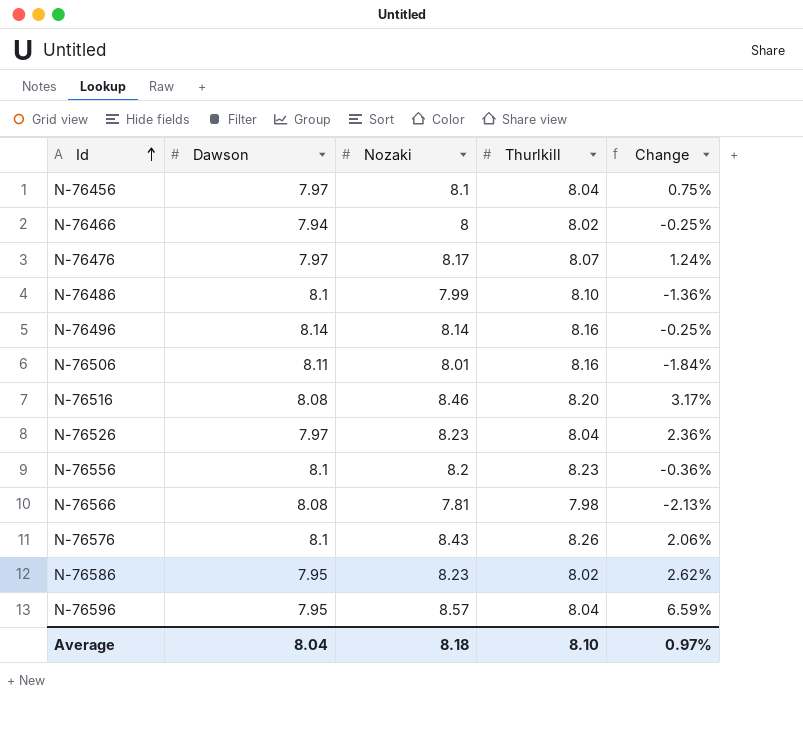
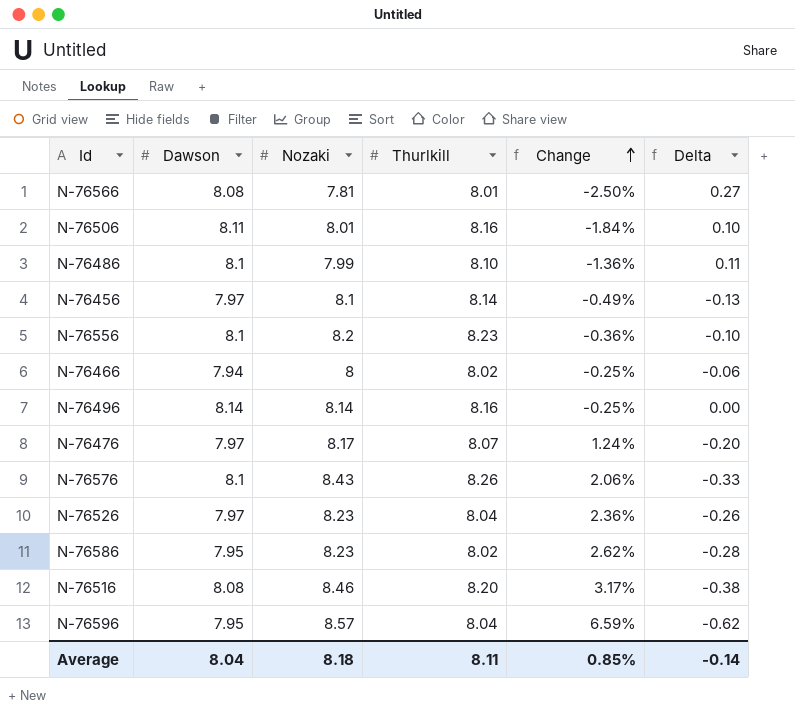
row order: Id ascending -> Change ascending
column Delta | formula: none -> [Dawson] - [Nozaki]
N-76566 | Thurlkill: 7.98 -> 8.01
N-76566 | Change: -2.13% -> -2.50%
N-76456 | Thurlkill: 8.04 -> 8.14
N-76456 | Change: 0.75% -> -0.49%
Average | Thurlkill: 8.10 -> 8.11
Average | Change: 0.97% -> 0.85%

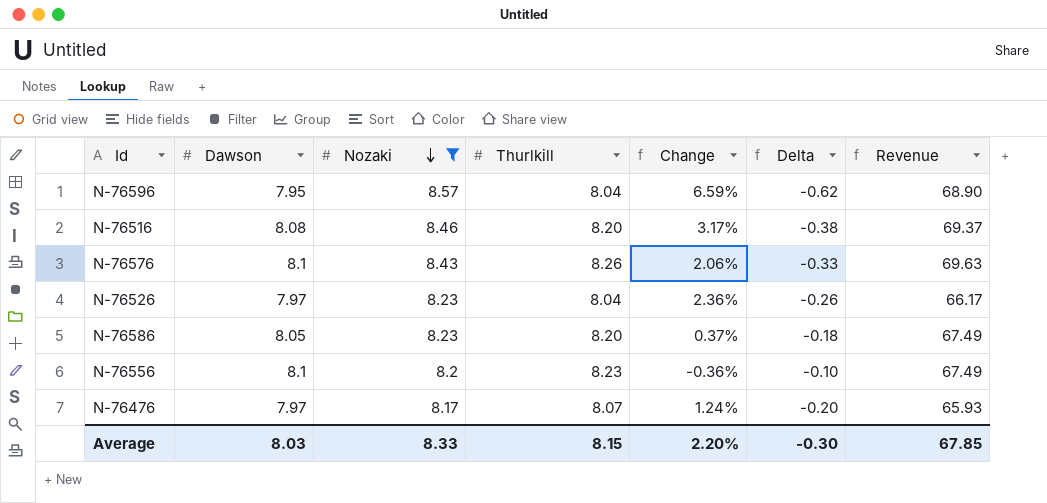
filter: none -> Nozaki >= 8.17
row order: Change ascending -> Nozaki descending
column Revenue | formula: none -> [Nozaki] * [Thurlkill]
N-76586 | Dawson: 7.95 -> 8.05
N-76586 | Thurlkill: 8.02 -> 8.20
N-76586 | Change: 2.62% -> 0.37%
N-76586 | Delta: -0.28 -> -0.18
Average | Dawson: 8.04 -> 8.03
Average | Nozaki: 8.18 -> 8.33
Average | Thurlkill: 8.11 -> 8.15
Average | Change: 0.85% -> 2.20%
Average | Delta: -0.14 -> -0.30

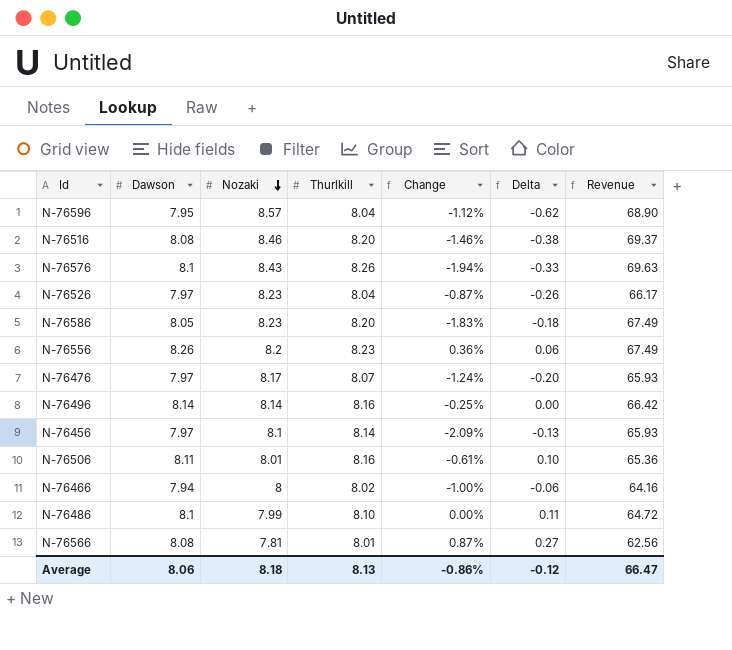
filter: Nozaki >= 8.17 -> none
column Change | formula: ([Nozaki] - [Thurlkill]) / [Thurlkill] -> ([Dawson] - [Thurlkill]) / [Thurlkill]
N-76556 | Dawson: 8.1 -> 8.26
N-76556 | Delta: -0.10 -> 0.06
Average | Dawson: 8.03 -> 8.06
Average | Nozaki: 8.33 -> 8.18
Average | Thurlkill: 8.15 -> 8.13
Average | Change: 2.20% -> -0.86%
Average | Delta: -0.30 -> -0.12
Average | Revenue: 67.85 -> 66.47

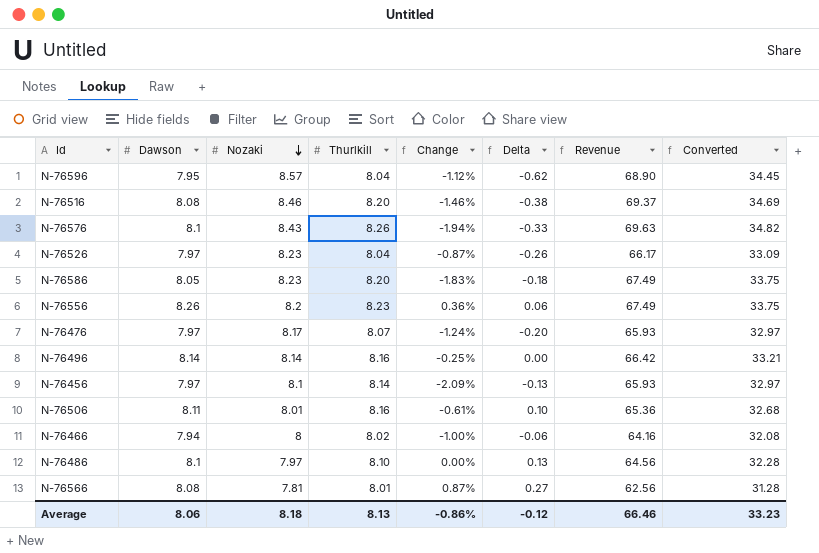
column Converted | formula: none -> [Revenue] * 0.5
N-76486 | Nozaki: 7.99 -> 7.97
N-76486 | Delta: 0.11 -> 0.13
N-76486 | Revenue: 64.72 -> 64.56
Average | Revenue: 66.47 -> 66.46

